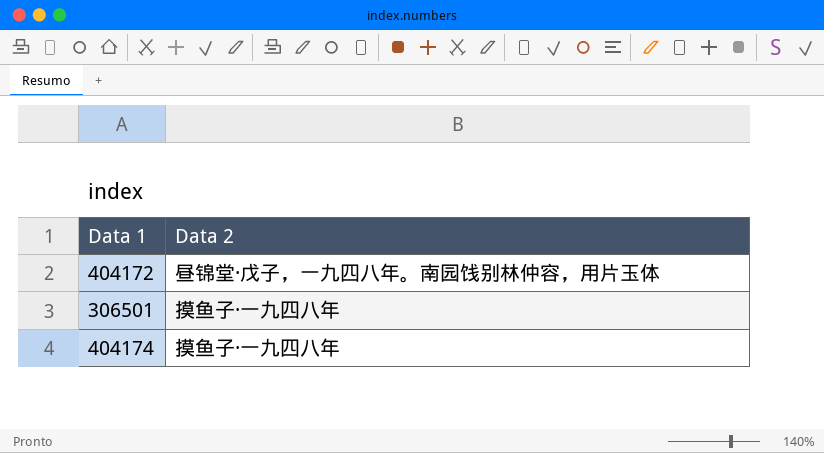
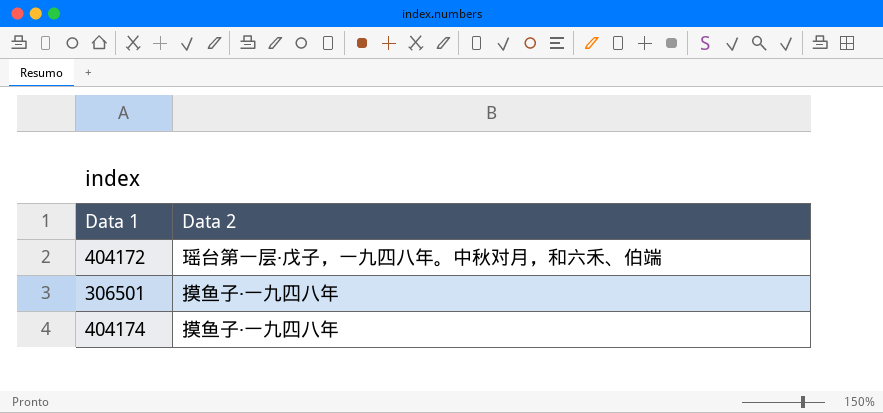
404172 | Data 2: 昼锦堂·戊子，一九四八年。南园饯别林仲容，用片玉体 -> 瑶台第一层·戊子，一九四八年。中秋对月，和六禾、伯端

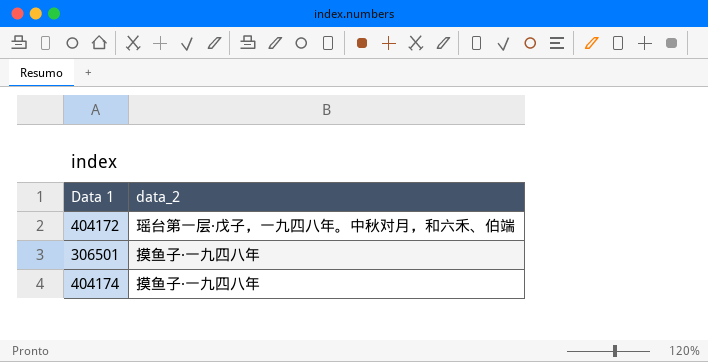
column name: Data 2 -> data_2

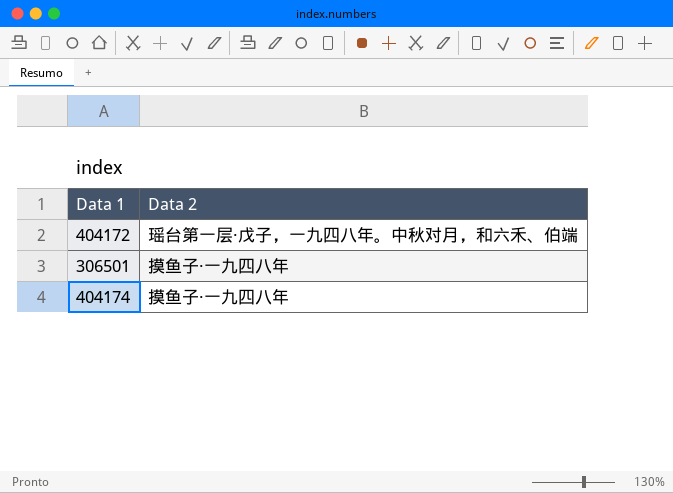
column name: data_2 -> Data 2

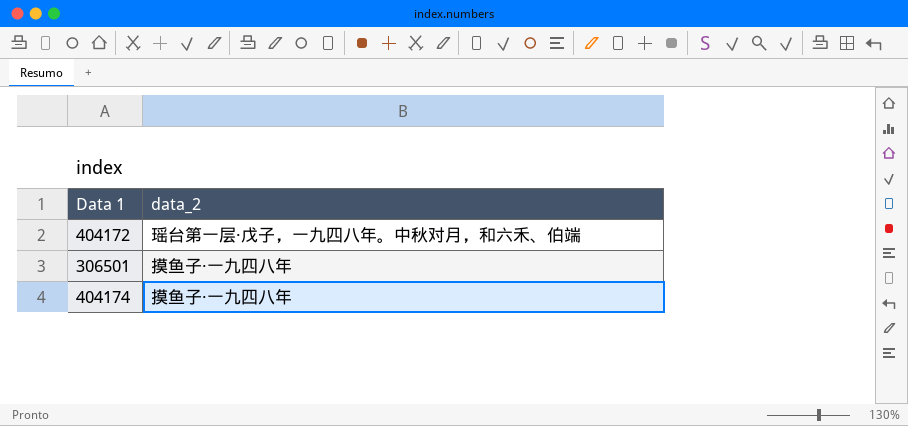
column name: Data 2 -> data_2

